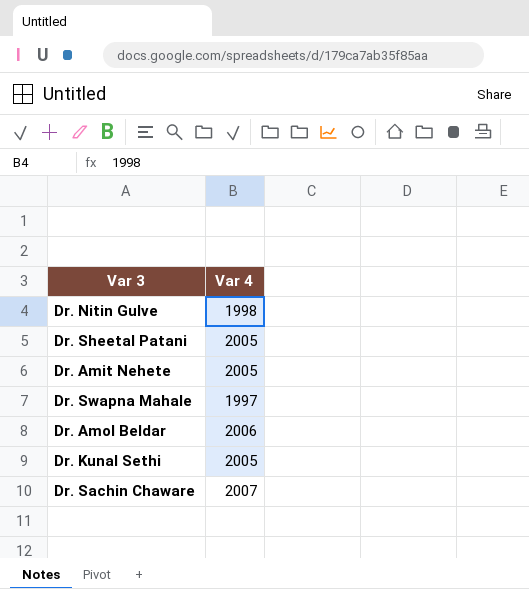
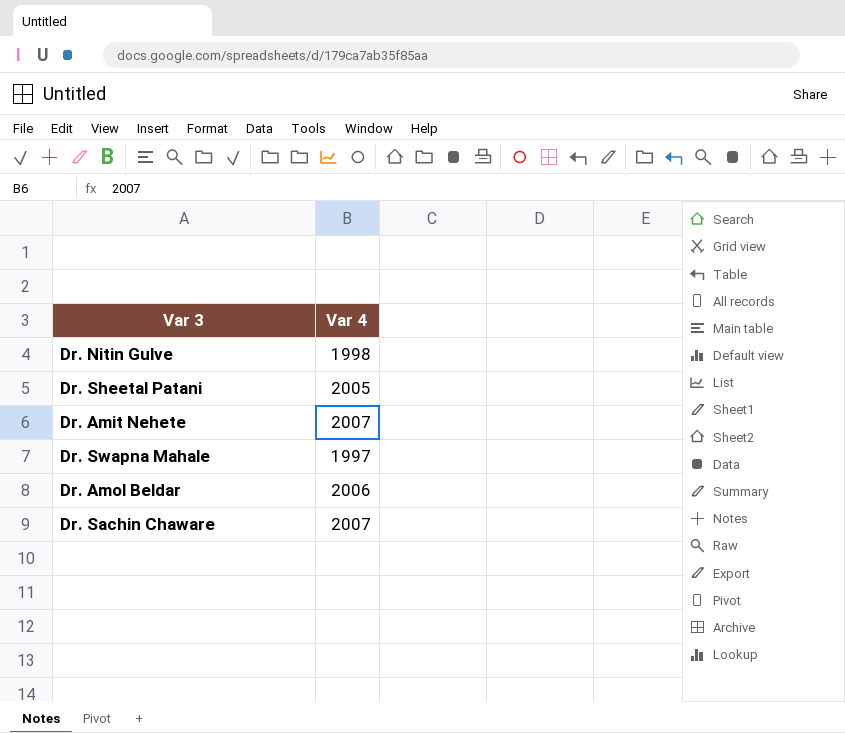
row Dr. Kunal Sethi: 2005 -> none
Dr. Amit Nehete | Var 4: 2005 -> 2007

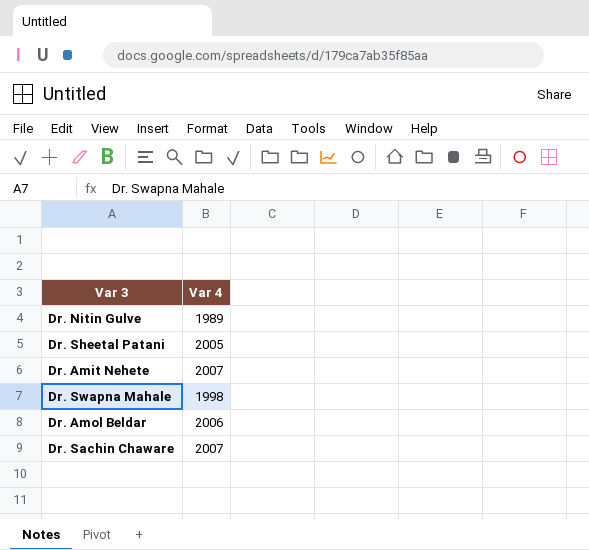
Dr. Nitin Gulve | Var 4: 1998 -> 1989
Dr. Swapna Mahale | Var 4: 1997 -> 1998

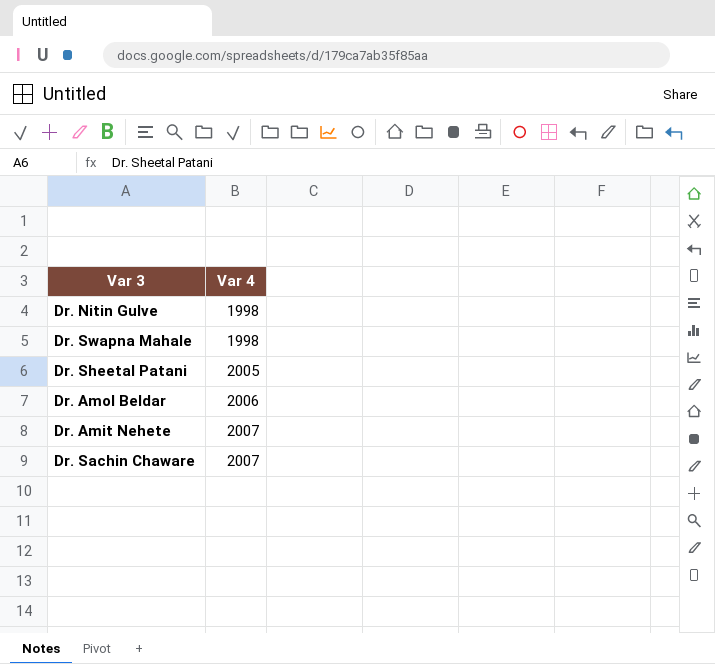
row order: none -> Var 4 ascending
Dr. Nitin Gulve | Var 4: 1989 -> 1998

